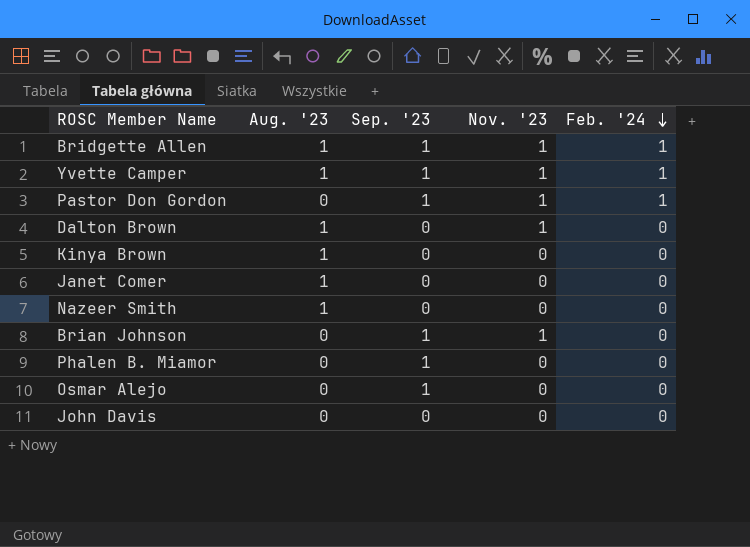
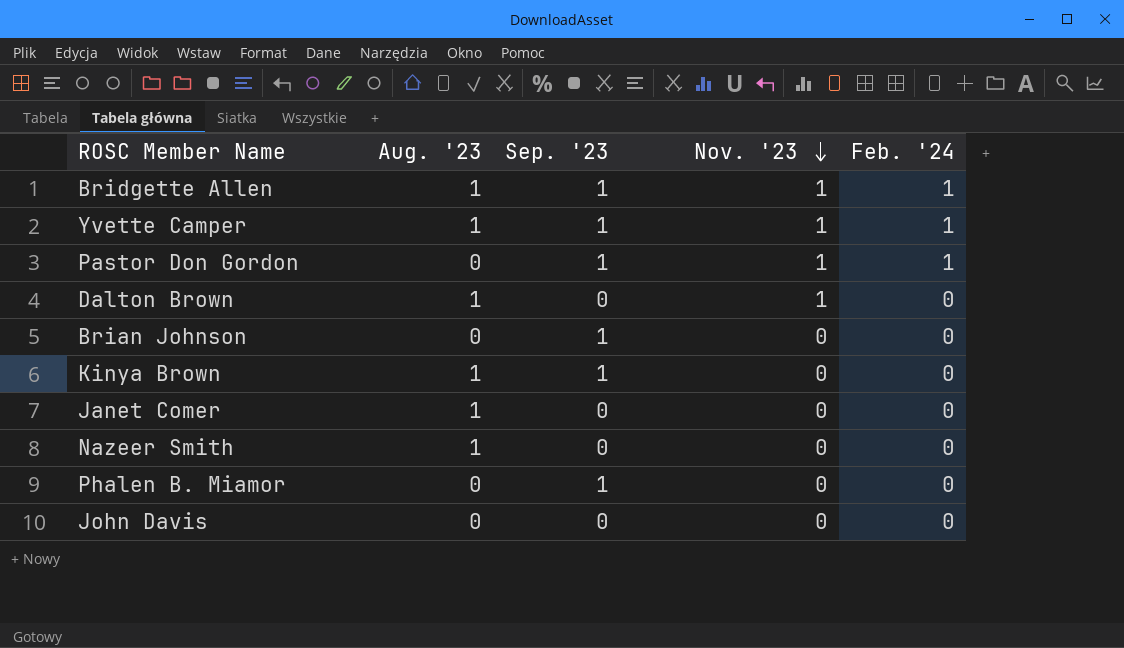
row order: Feb. '24 descending -> Nov. '23 descending
row Osmar Alejo: 0 | 1 | 0 | 0 -> none
Brian Johnson | Nov. '23: 1 -> 0
Kinya Brown | Sep. '23: 0 -> 1

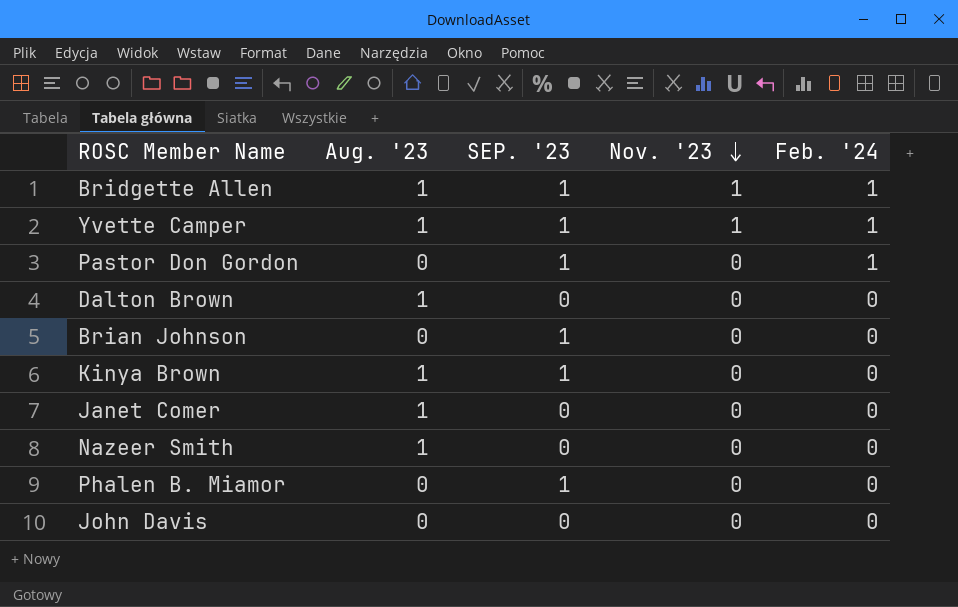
column name: Sep. '23 -> SEP. '23
Pastor Don Gordon | Nov. '23: 1 -> 0
Dalton Brown | Nov. '23: 1 -> 0

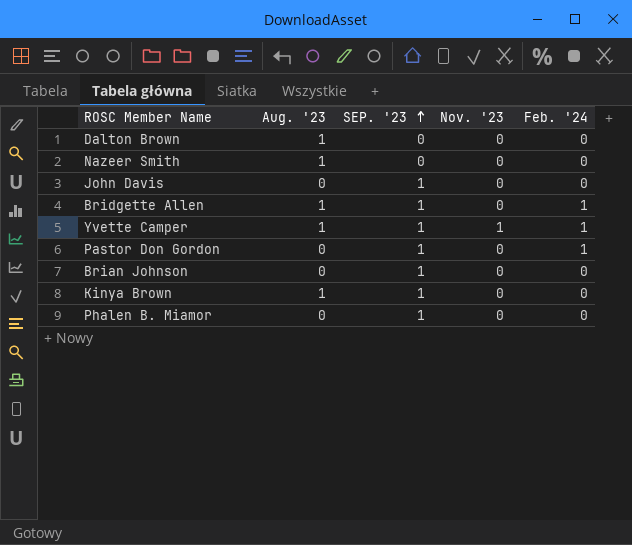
row order: Nov. '23 descending -> SEP. '23 ascending
row Janet Comer: 1 | 0 | 0 | 0 -> none
John Davis | SEP. '23: 0 -> 1
Bridgette Allen | Nov. '23: 1 -> 0

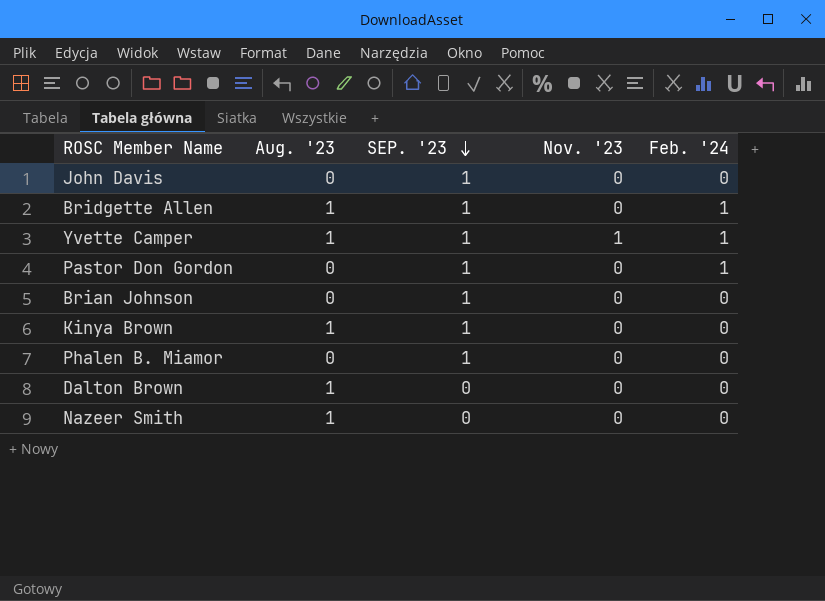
row order: SEP. '23 ascending -> SEP. '23 descending

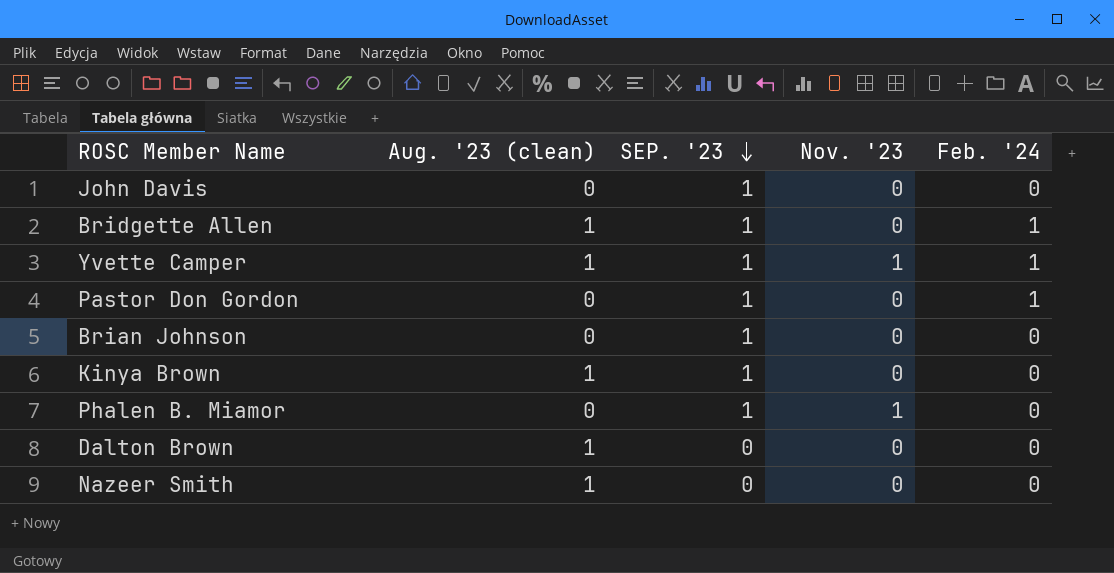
column name: Aug. '23 -> Aug. '23 (clean)
Phalen B. Miamor | Nov. '23: 0 -> 1

